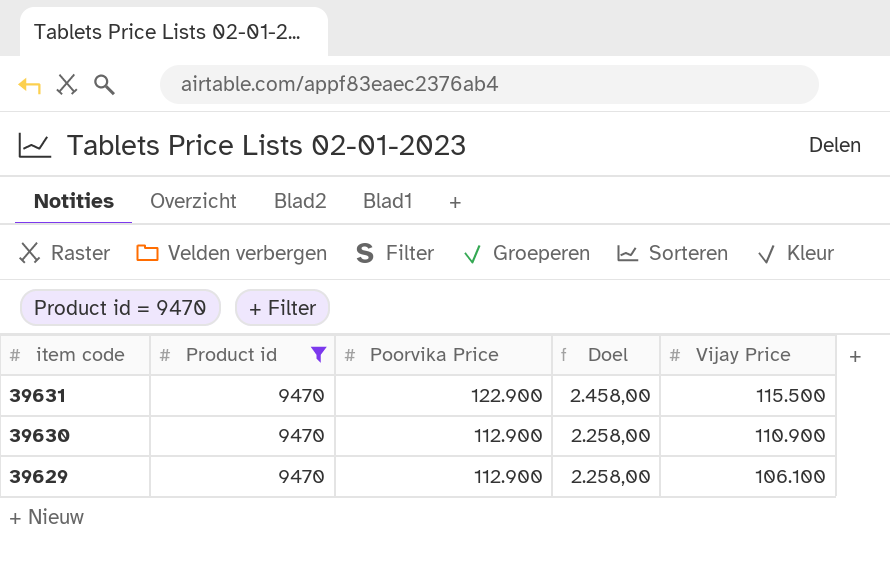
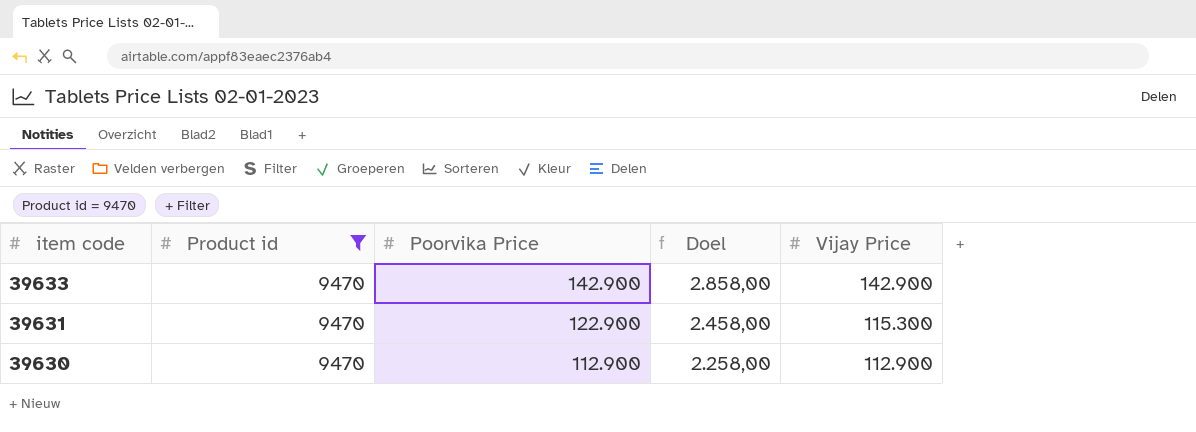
row 39629: 9470 | 112.900 | 2.258,00 | 106.100 -> none
row 39633: none -> 9470 | 142.900 | 2.858,00 | 142.900
39631 | Vijay Price: 115.500 -> 115.300
39630 | Vijay Price: 110.900 -> 112.900

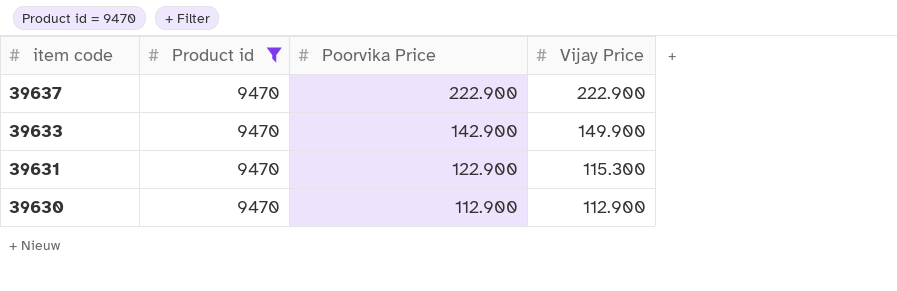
column Doel | formula: [Poorvika Price] * 0,02 -> none
row 39637: none -> 9470 | 222.900 | 222.900
39633 | Vijay Price: 142.900 -> 149.900

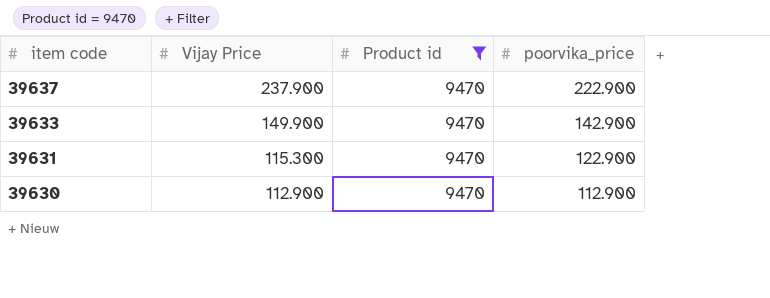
column Vijay Price | position: 4 -> 2
column name: Poorvika Price -> poorvika_price
39637 | Vijay Price: 222.900 -> 237.900

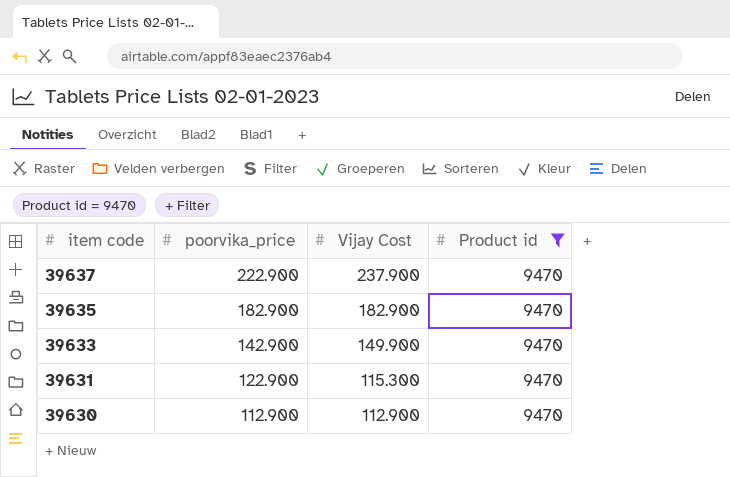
column poorvika_price | position: 4 -> 2
column name: Vijay Price -> Vijay Cost
row 39635: none -> 182.900 | 182.900 | 9470

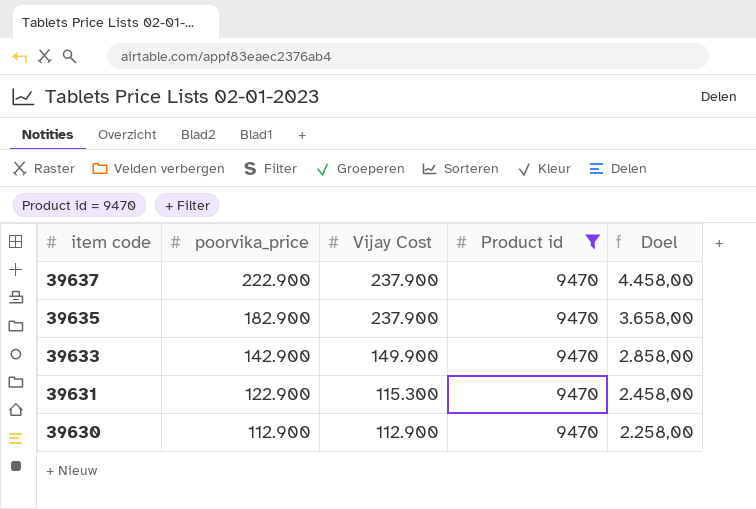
column Doel | formula: none -> [poorvika_price] * 0,02
39635 | Vijay Cost: 182.900 -> 237.900

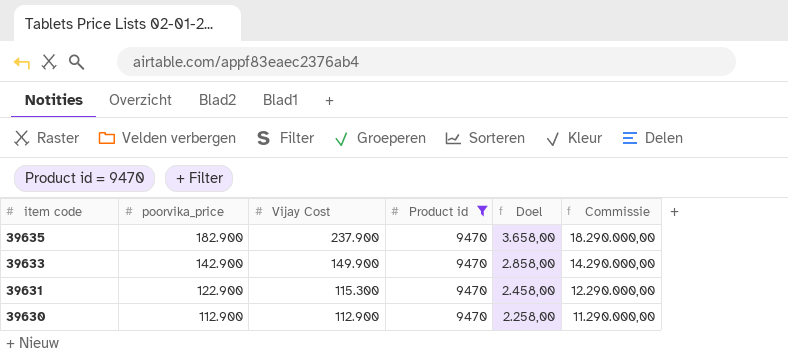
column Commissie | formula: none -> [poorvika_price] * 100
row 39637: 222.900 | 237.900 | 9470 | 4.458,00 -> none

